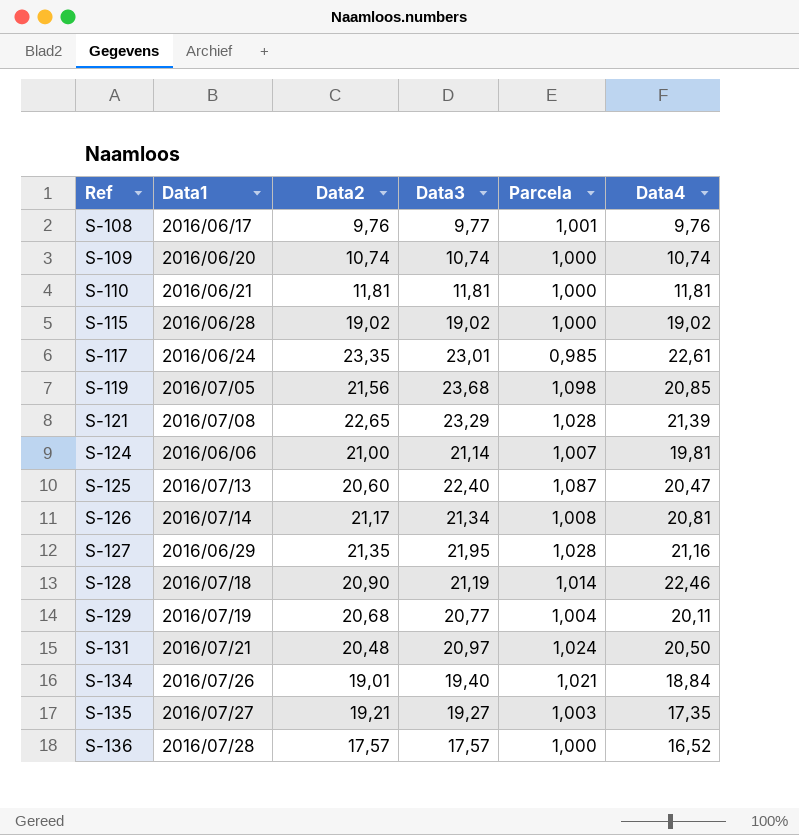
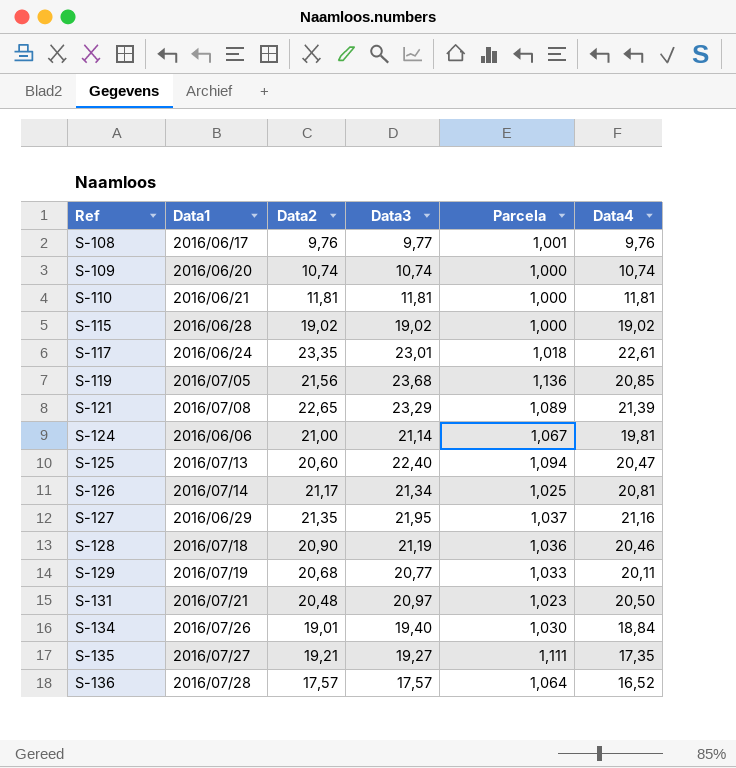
column Parcela | formula: [Data3] / [Data2] -> [Data3] / [Data4]
S-128 | Data4: 22,46 -> 20,46

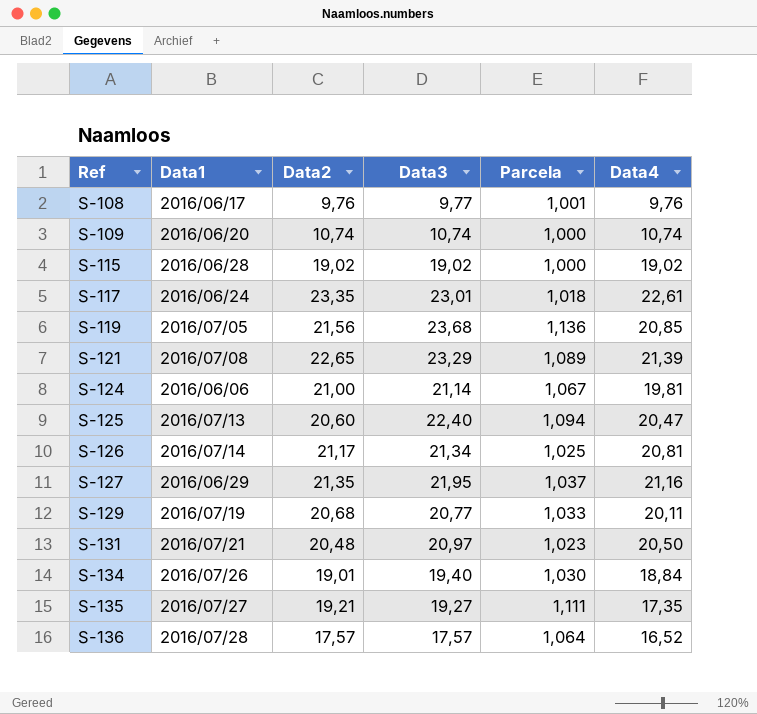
row S-110: 2016/06/21 | 11,81 | 11,81 | 1,000 | 11,81 -> none
row S-128: 2016/07/18 | 20,90 | 21,19 | 1,036 | 20,46 -> none

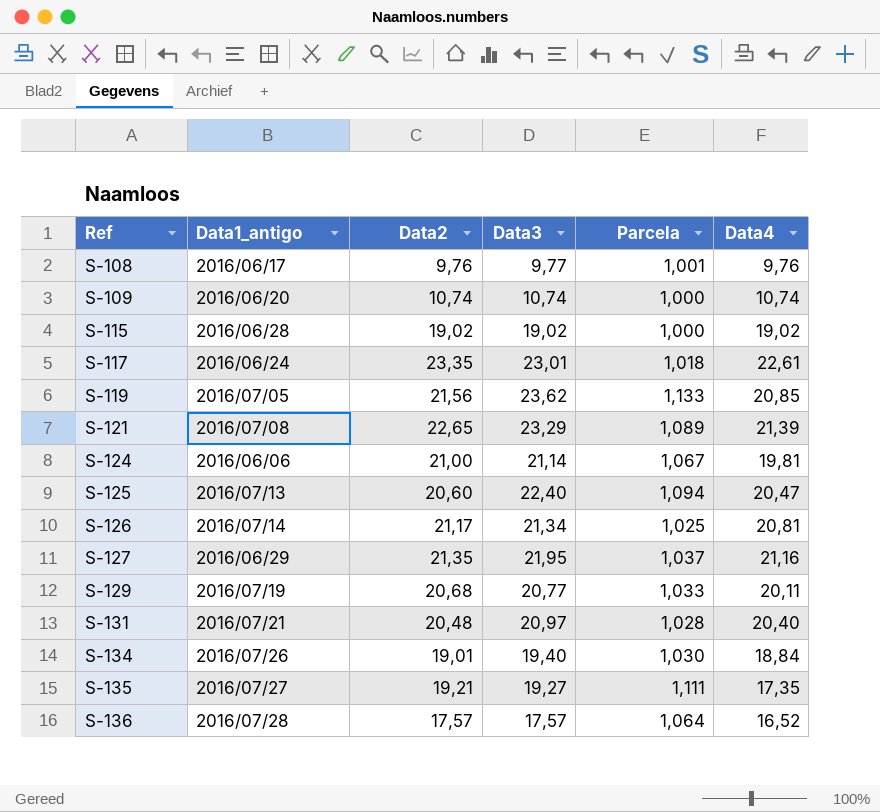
column name: Data1 -> Data1_antigo
S-119 | Data3: 23,68 -> 23,62
S-119 | Parcela: 1,136 -> 1,133
S-131 | Parcela: 1,023 -> 1,028
S-131 | Data4: 20,50 -> 20,40

